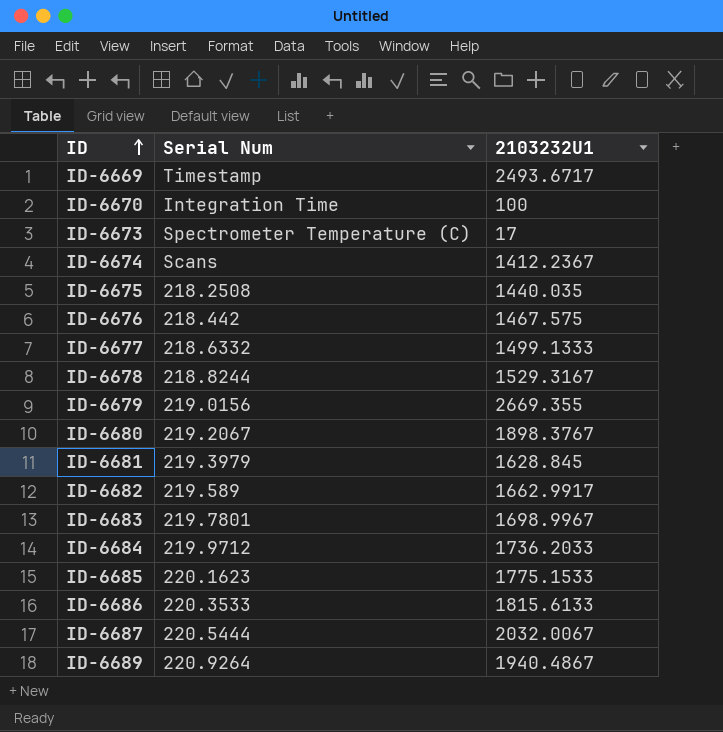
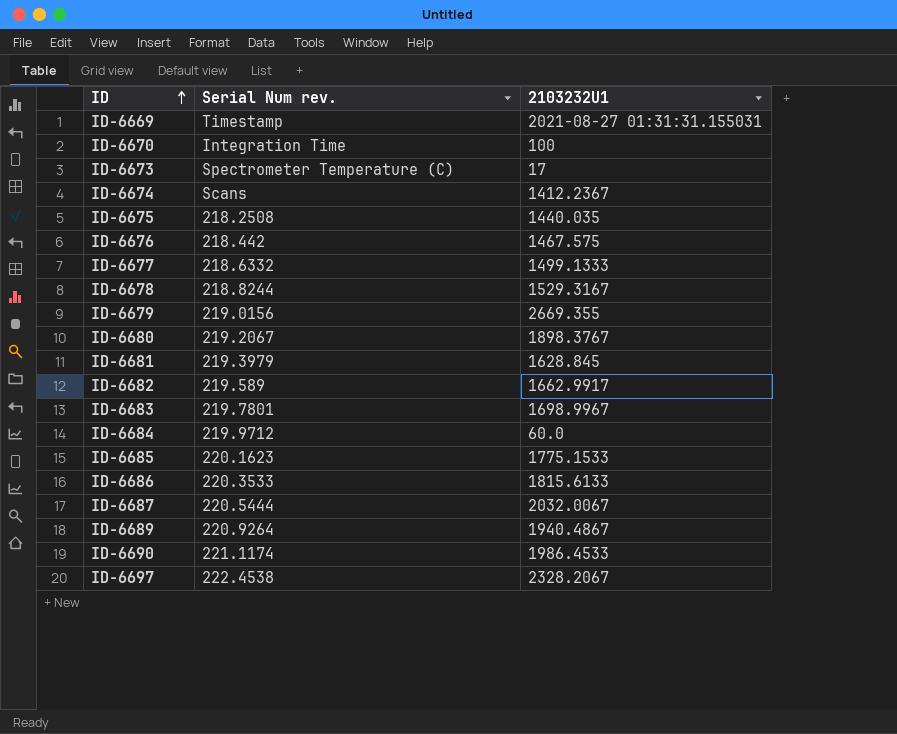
column name: Serial Num -> Serial Num rev.
ID-6669 | 2103232U1: 2493.6717 -> 2021-08-27 01:31:31.155031
ID-6684 | 2103232U1: 1736.2033 -> 60.0
row ID-6690: none -> 221.1174 | 1986.4533
row ID-6697: none -> 222.4538 | 2328.2067

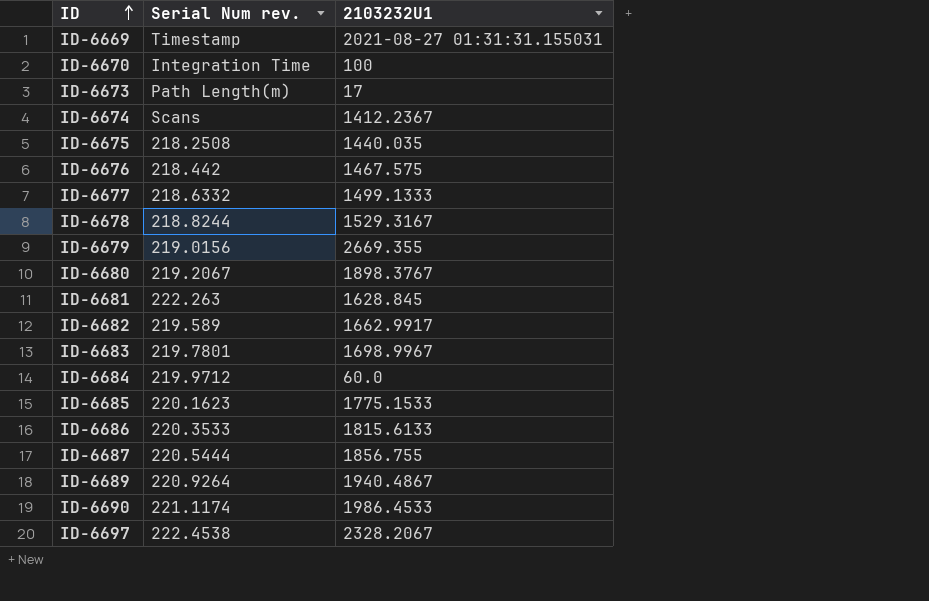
ID-6673 | Serial Num rev.: Spectrometer Temperature (C) -> Path Length(m)
ID-6681 | Serial Num rev.: 219.3979 -> 222.263
ID-6687 | 2103232U1: 2032.0067 -> 1856.755

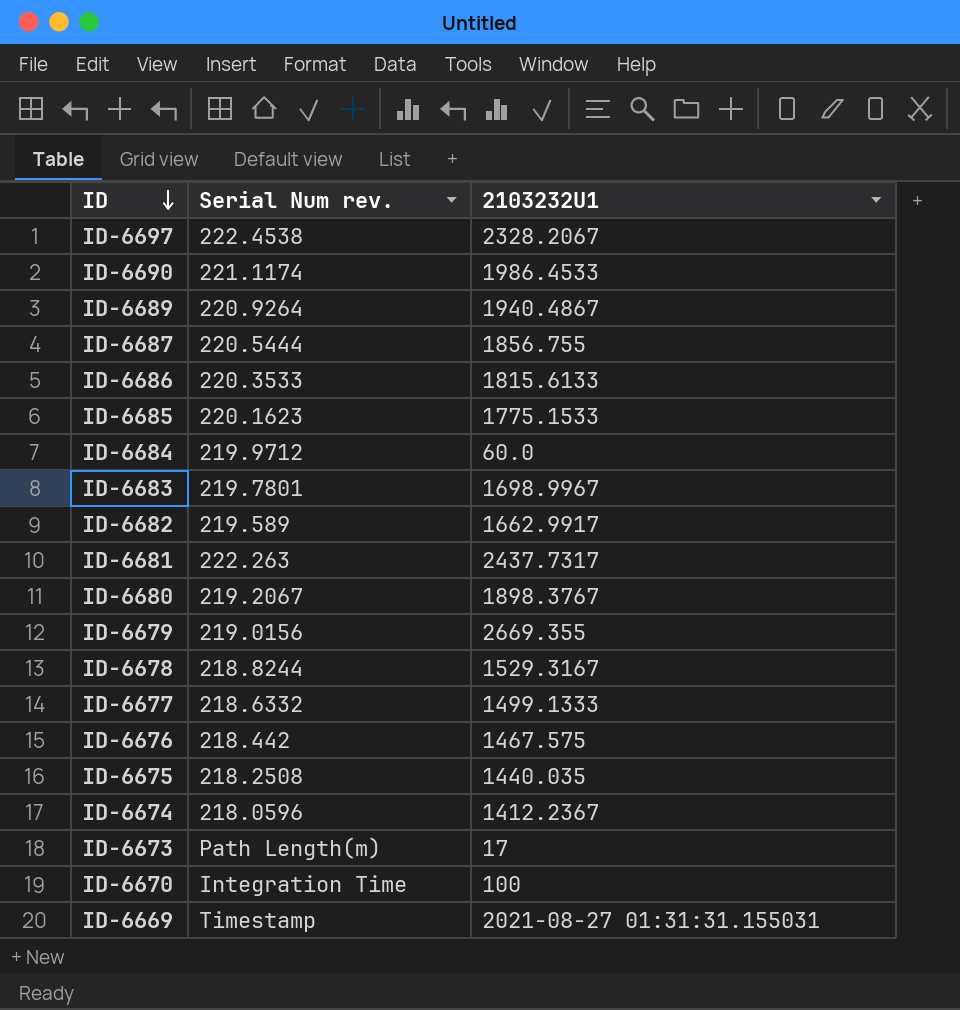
row order: ID ascending -> ID descending
ID-6681 | 2103232U1: 1628.845 -> 2437.7317
ID-6674 | Serial Num rev.: Scans -> 218.0596

